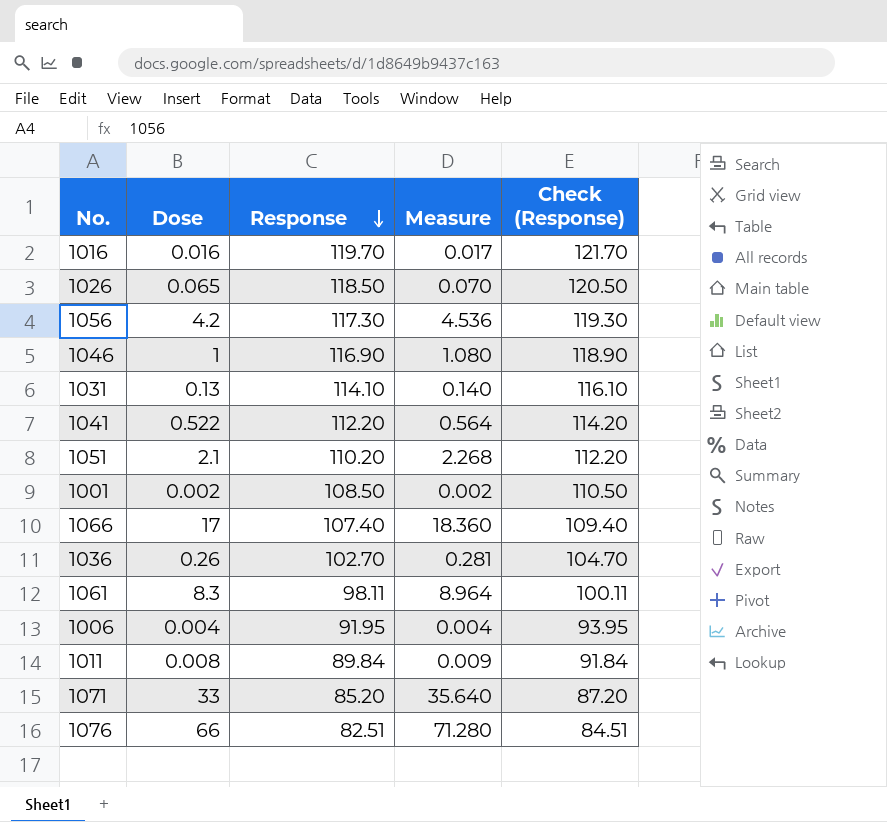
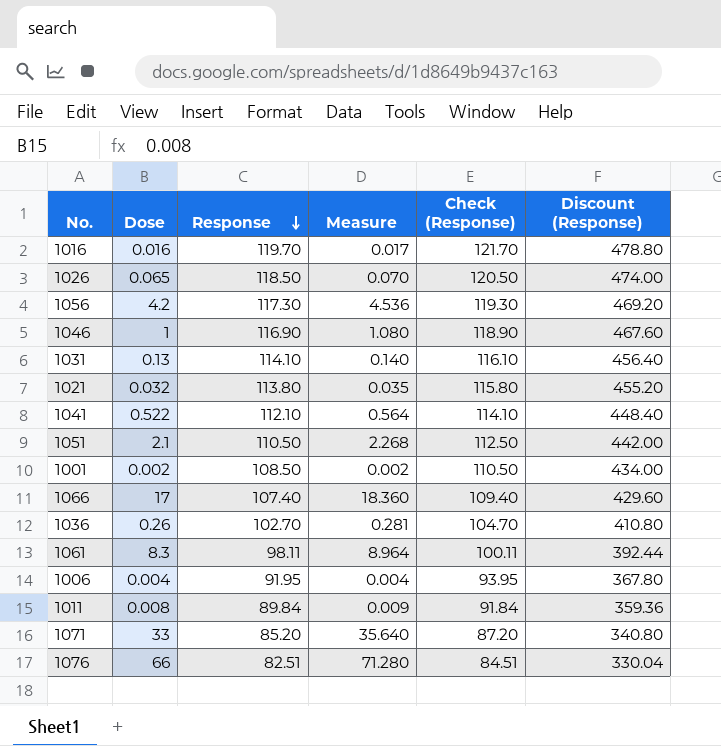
column Discount (Response) | formula: none -> [Response] * 4
row 1021: none -> 0.032 | 113.80 | 0.035 | 115.80 | 455.20
1041 | Response: 112.20 -> 112.10
1041 | Check (Response): 114.20 -> 114.10
1051 | Response: 110.20 -> 110.50
1051 | Check (Response): 112.20 -> 112.50

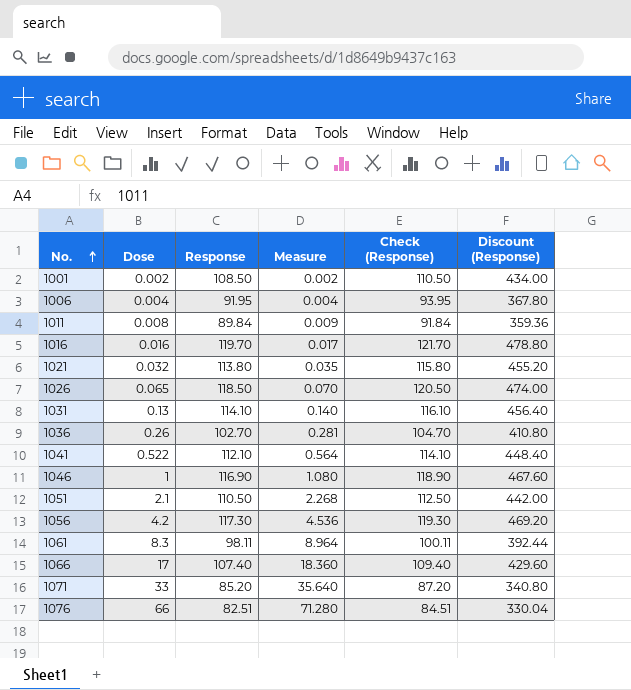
row order: Response descending -> No. ascending

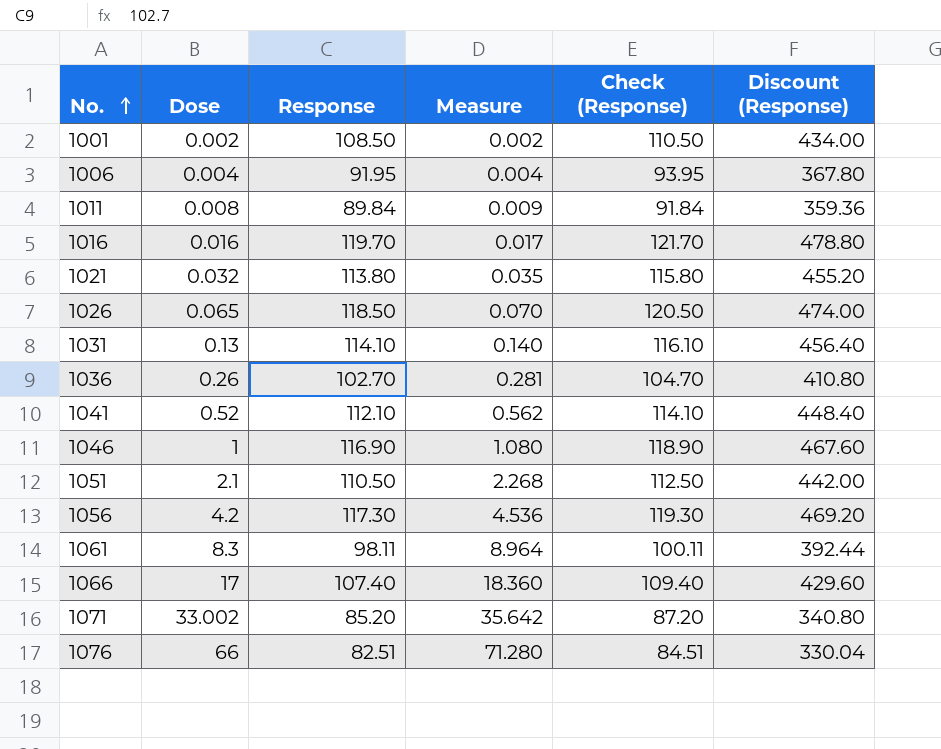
1041 | Dose: 0.522 -> 0.52
1041 | Measure: 0.564 -> 0.562
1071 | Dose: 33 -> 33.002
1071 | Measure: 35.640 -> 35.642

